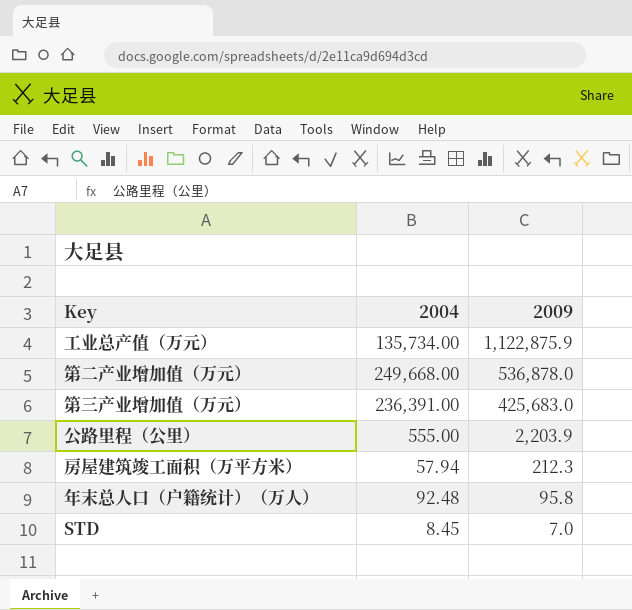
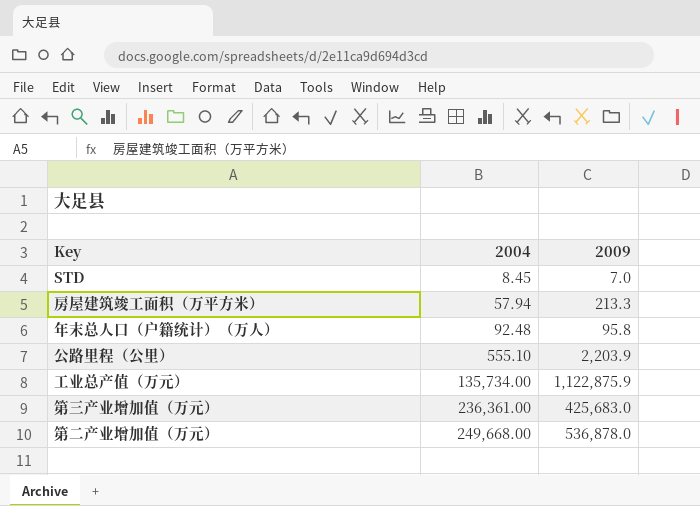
row order: 2009 descending -> 2004 ascending
房屋建筑竣工面积（万平方米） | 2009: 212.3 -> 213.3
公路里程（公里） | 2004: 555.00 -> 555.10
第三产业增加值（万元） | 2004: 236,391.00 -> 236,361.00

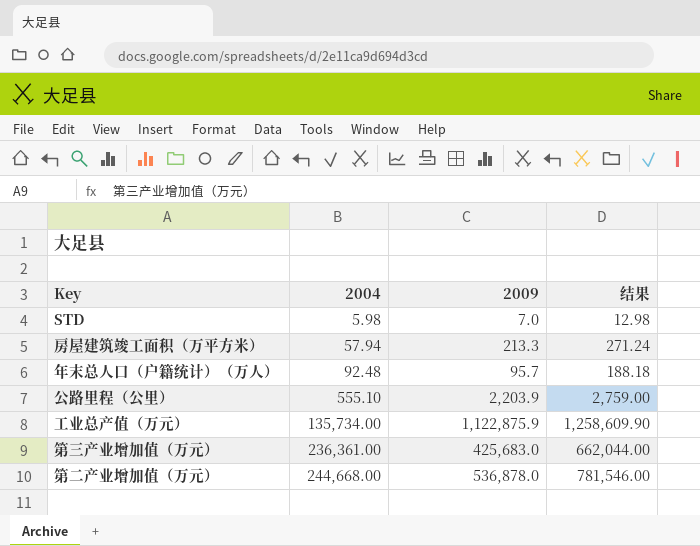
column 结果 | formula: none -> [2004] + [2009]
STD | 2004: 8.45 -> 5.98
年末总人口（户籍统计）（万人） | 2009: 95.8 -> 95.7
第二产业增加值（万元） | 2004: 249,668.00 -> 244,668.00

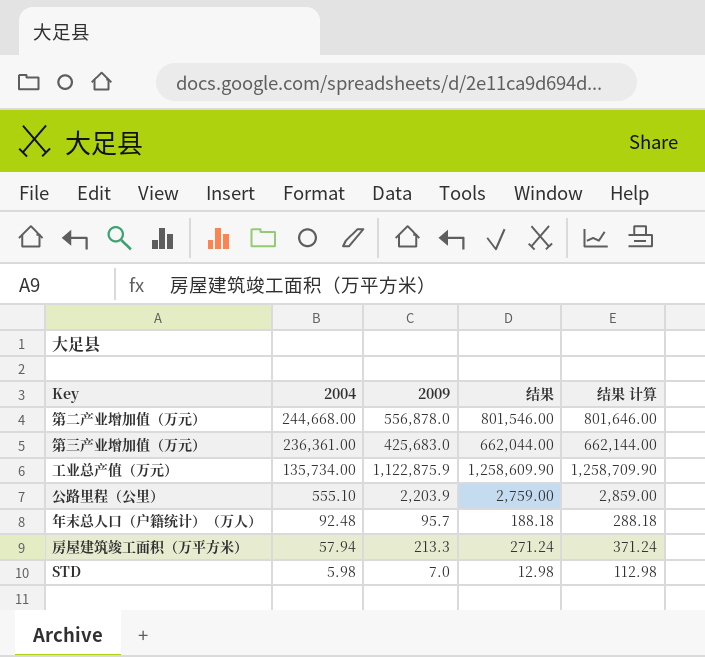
row order: 2004 ascending -> 2004 descending
column 结果 计算 | formula: none -> [结果] + 100
第二产业增加值（万元） | 2009: 536,878.0 -> 556,878.0
第二产业增加值（万元） | 结果: 781,546.00 -> 801,546.00

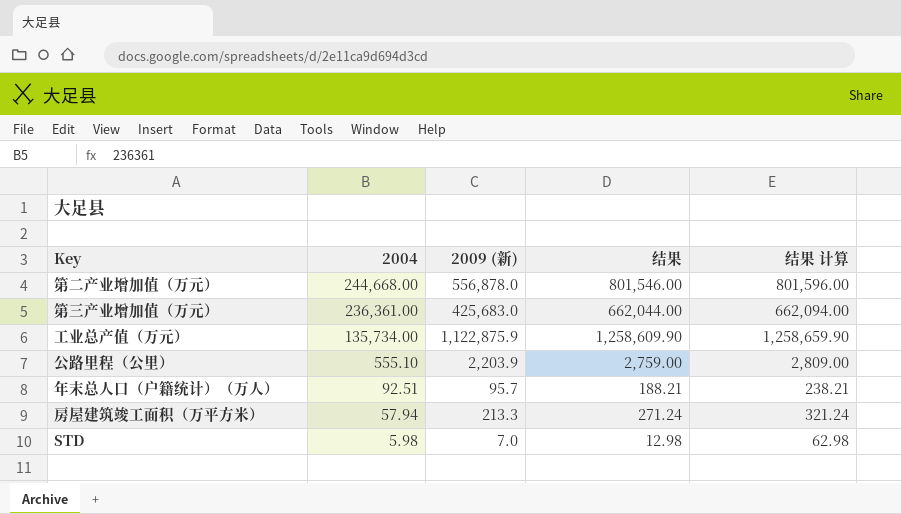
column name: 2009 -> 2009 (新)
column 结果 计算 | formula: [结果] + 100 -> [结果] + 50
年末总人口（户籍统计）（万人） | 2004: 92.48 -> 92.51
年末总人口（户籍统计）（万人） | 结果: 188.18 -> 188.21

